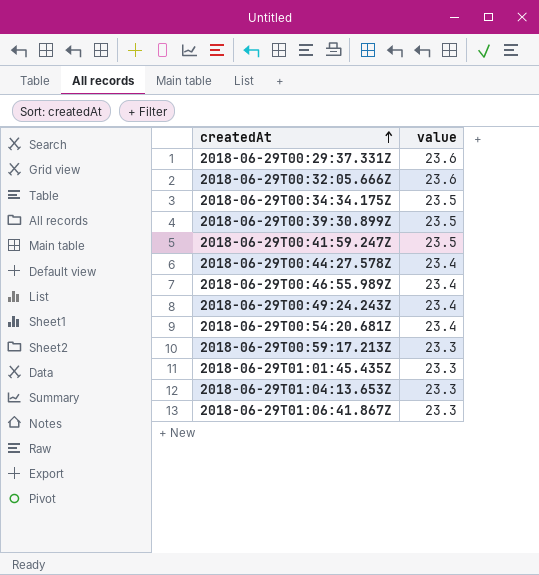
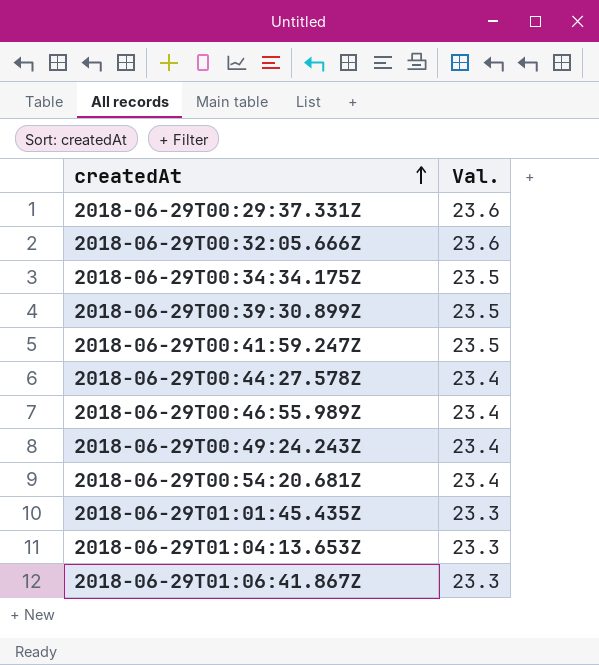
column name: value -> Val.
row 2018-06-29T00:59:17.213Z: 23.3 -> none

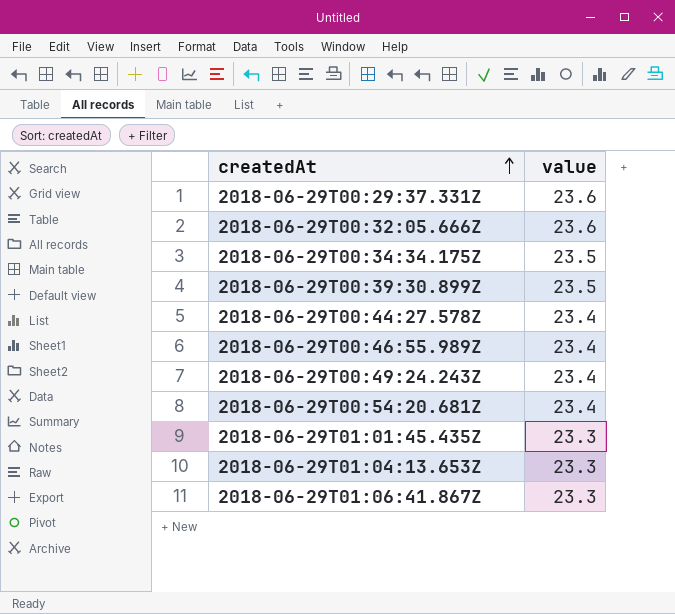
column name: Val. -> value
row 2018-06-29T00:41:59.247Z: 23.5 -> none

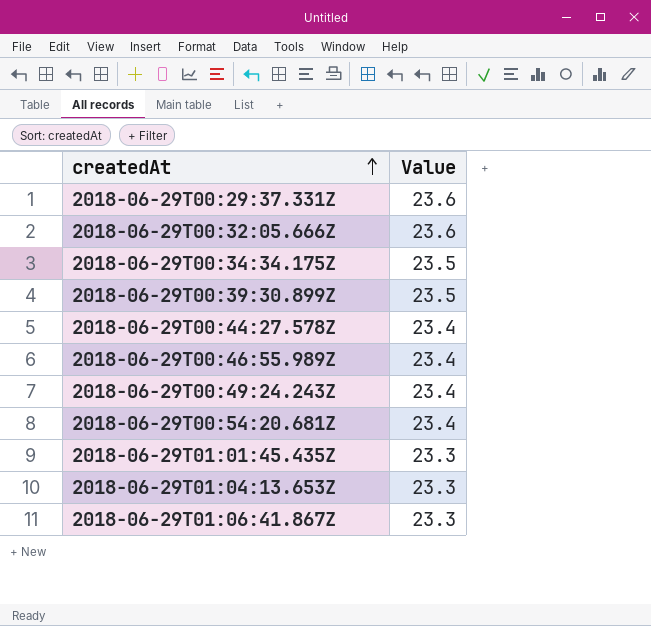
column name: value -> Value

